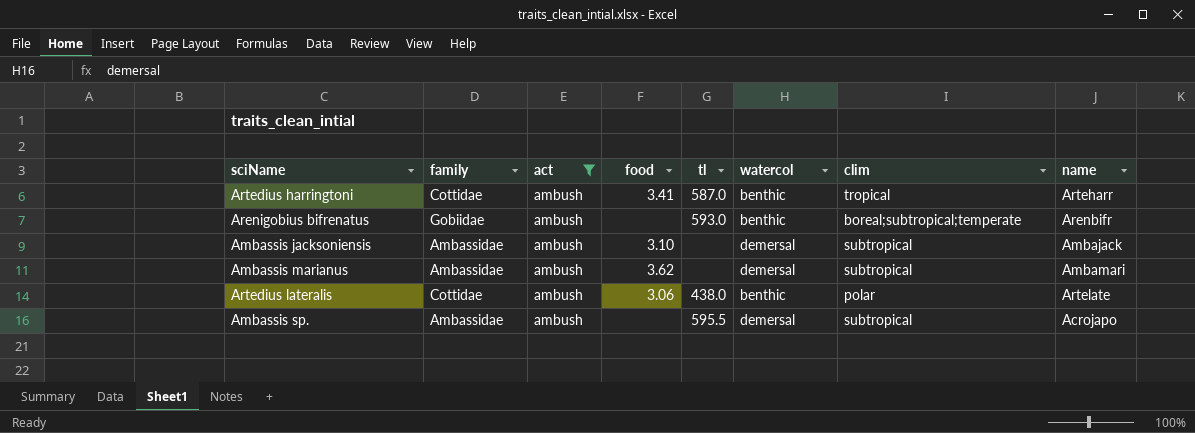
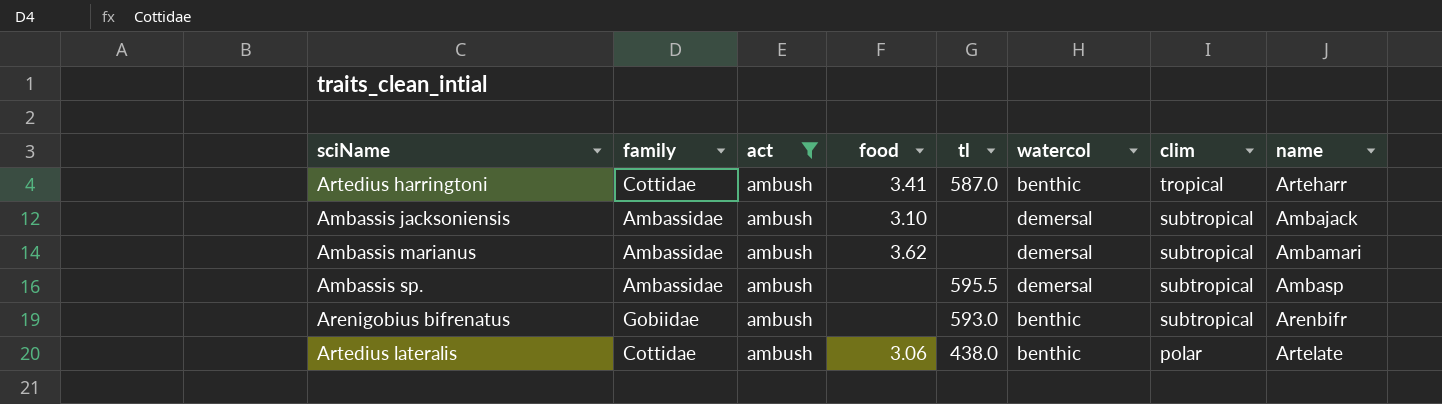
row order: none -> clim descending
Ambassis sp. | name: Acrojapo -> Ambasp
Arenigobius bifrenatus | clim: boreal;subtropical;temperate -> subtropical

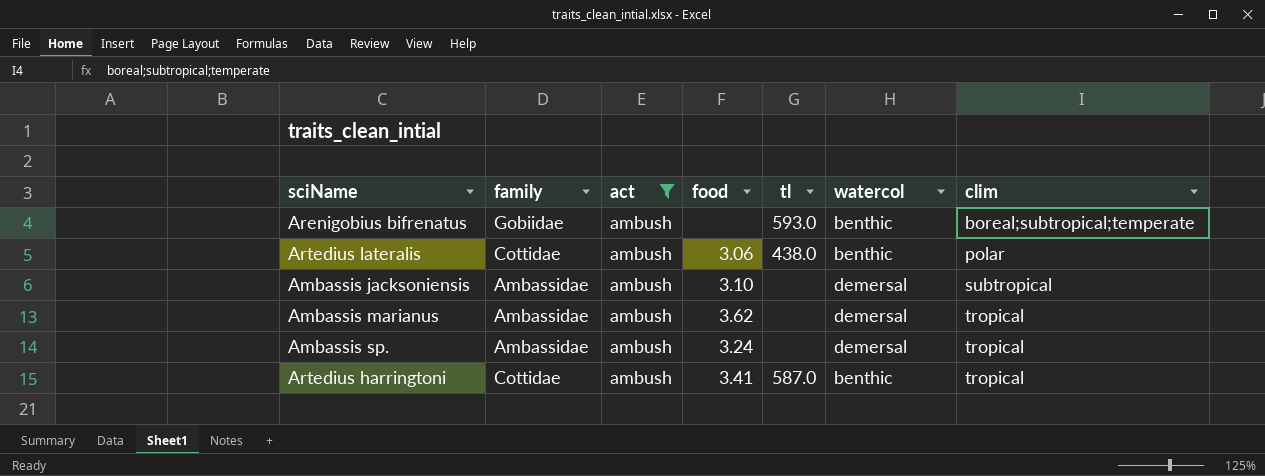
row order: clim descending -> clim ascending
column name | position: 8 -> none
Arenigobius bifrenatus | clim: subtropical -> boreal;subtropical;temperate
Ambassis marianus | clim: subtropical -> tropical
Ambassis sp. | food: none -> 3.24
Ambassis sp. | tl: 595.5 -> none
Ambassis sp. | clim: subtropical -> tropical

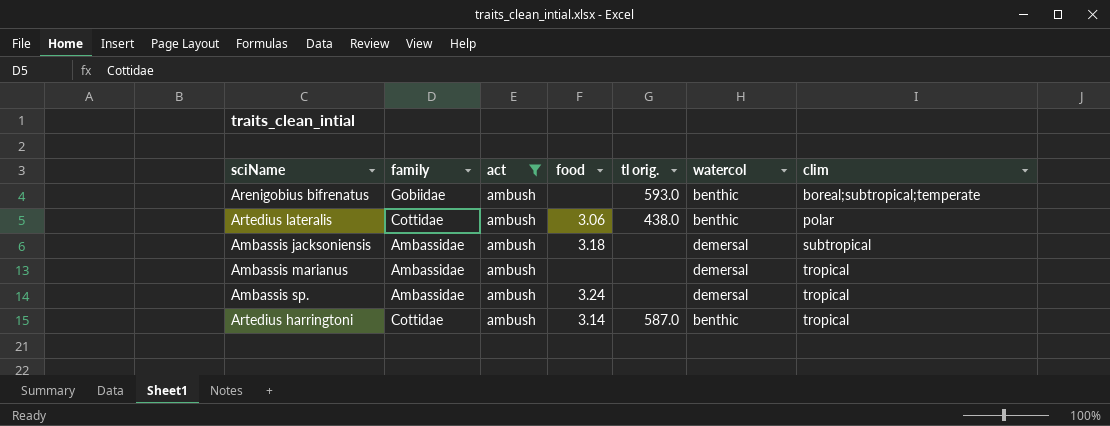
column name: tl -> tl orig.
Ambassis jacksoniensis | food: 3.10 -> 3.18
Ambassis marianus | food: 3.62 -> none
Artedius harringtoni | food: 3.41 -> 3.14

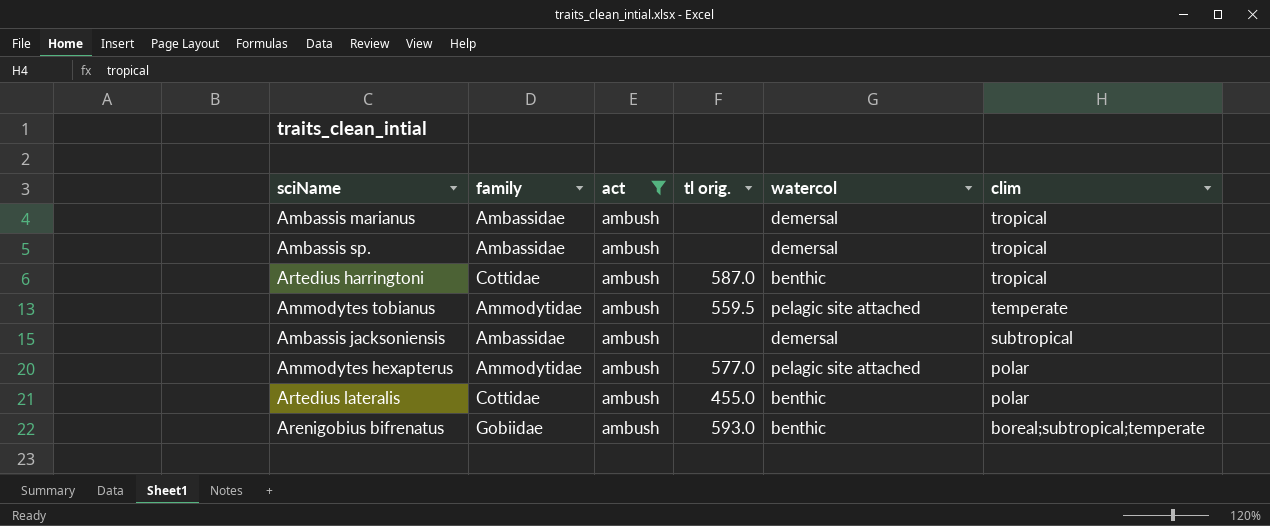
row order: clim ascending -> clim descending
column food | position: 4 -> none
row Ammodytes tobianus: none -> Ammodytidae | ambush | 559.5 | pelagic site attached | temperate
row Ammodytes hexapterus: none -> Ammodytidae | ambush | 577.0 | pelagic site attached | polar
Artedius lateralis | tl orig.: 438.0 -> 455.0

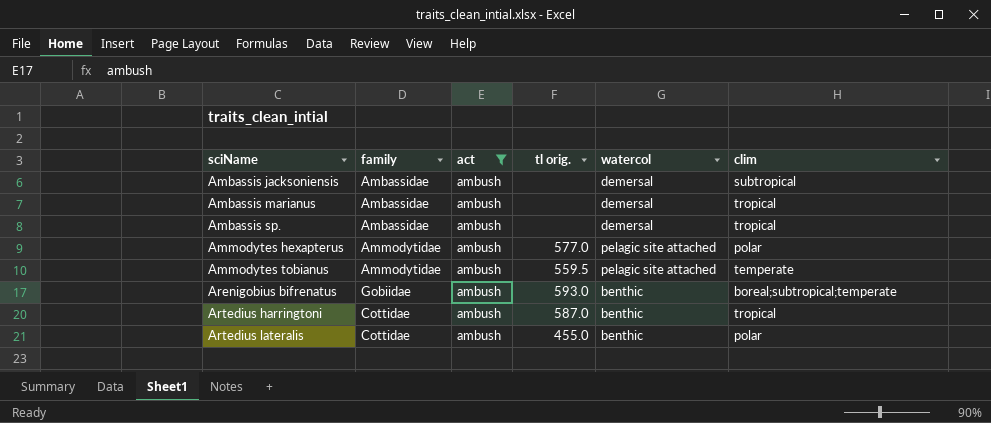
row order: clim descending -> sciName ascending

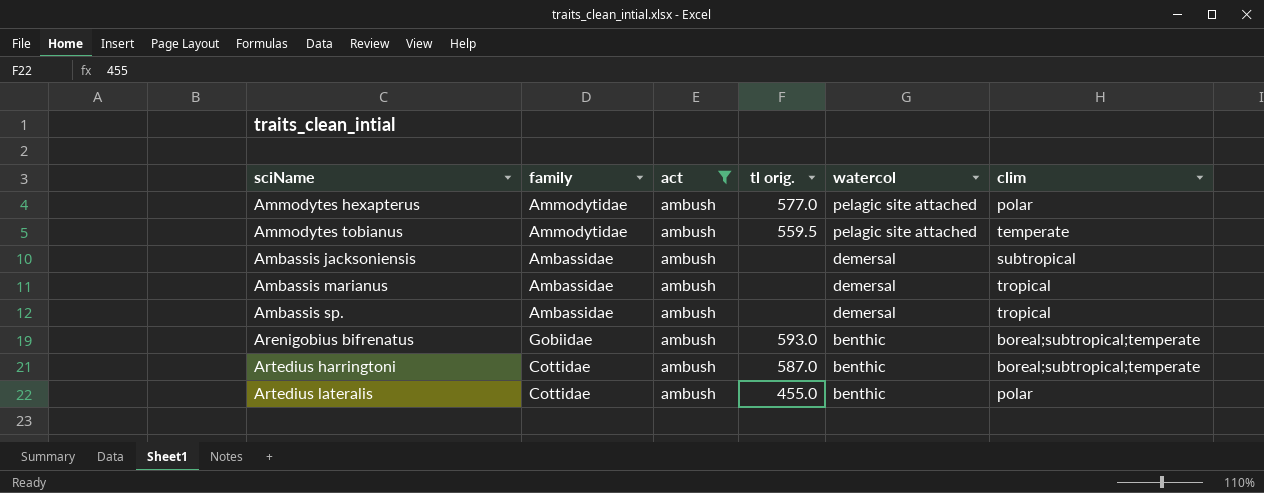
row order: sciName ascending -> watercol descending
Artedius harringtoni | clim: tropical -> boreal;subtropical;temperate

